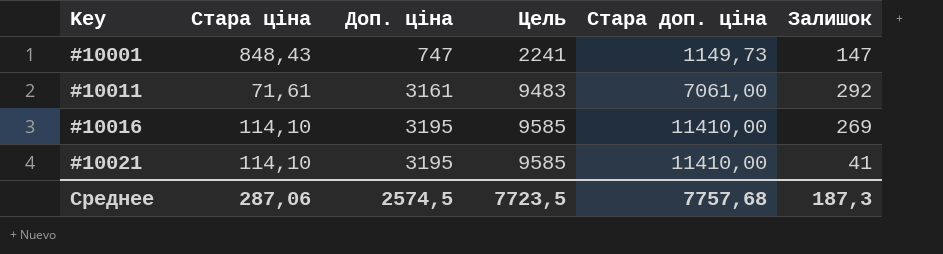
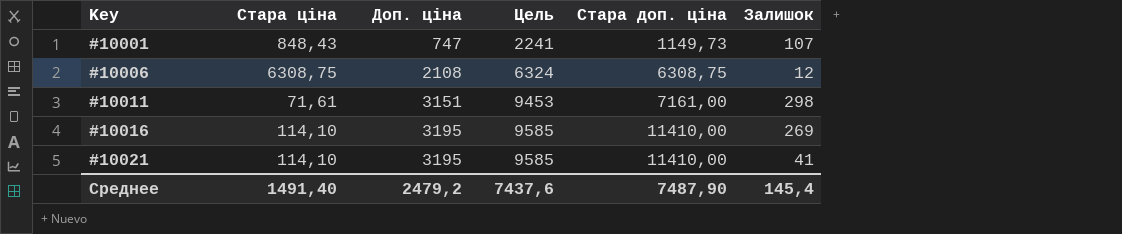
#10001 | Залишок: 147 -> 107
row #10006: none -> 6308,75 | 2108 | 6324 | 6308,75 | 12
#10011 | Доп. ціна: 3161 -> 3151
#10011 | Цель: 9483 -> 9453
#10011 | Стара доп. ціна: 7061,00 -> 7161,00
#10011 | Залишок: 292 -> 298
Среднее | Стара ціна: 287,06 -> 1491,40
Среднее | Доп. ціна: 2574,5 -> 2479,2
Среднее | Цель: 7723,5 -> 7437,6
Среднее | Стара доп. ціна: 7757,68 -> 7487,90
Среднее | Залишок: 187,3 -> 145,4

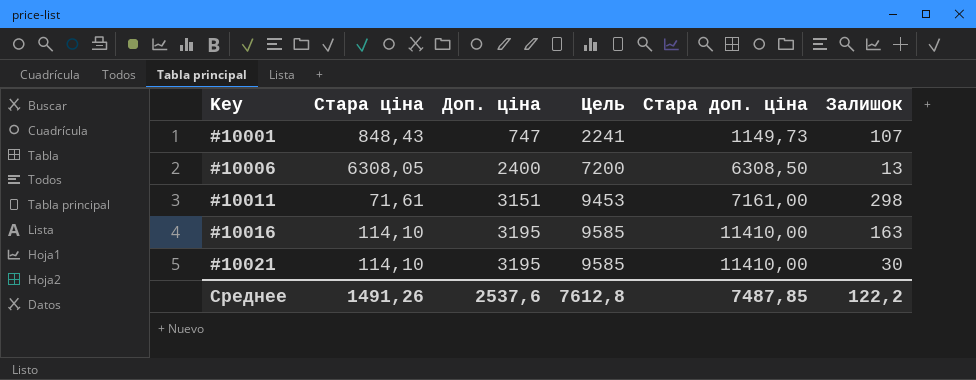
#10006 | Стара ціна: 6308,75 -> 6308,05
#10006 | Доп. ціна: 2108 -> 2400
#10006 | Цель: 6324 -> 7200
#10006 | Стара доп. ціна: 6308,75 -> 6308,50
#10006 | Залишок: 12 -> 13
#10016 | Залишок: 269 -> 163
#10021 | Залишок: 41 -> 30
Среднее | Стара ціна: 1491,40 -> 1491,26
Среднее | Доп. ціна: 2479,2 -> 2537,6
Среднее | Цель: 7437,6 -> 7612,8
Среднее | Стара доп. ціна: 7487,90 -> 7487,85
Среднее | Залишок: 145,4 -> 122,2

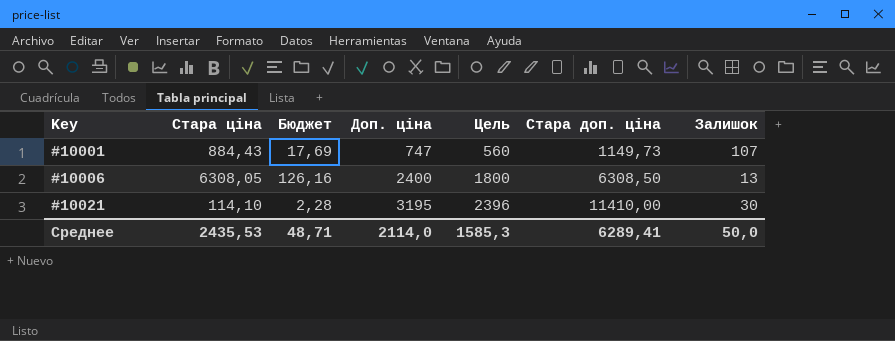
column Бюджет | formula: none -> [Стара ціна] * 0,02
column Цель | formula: [Доп. ціна] * 3 -> [Доп. ціна] * 0,75
row #10011: 71,61 | 3151 | 9453 | 7161,00 | 298 -> none
row #10016: 114,10 | 3195 | 9585 | 11410,00 | 163 -> none
#10001 | Стара ціна: 848,43 -> 884,43
Среднее | Стара ціна: 1491,26 -> 2435,53
Среднее | Доп. ціна: 2537,6 -> 2114,0
Среднее | Цель: 7612,8 -> 1585,3
Среднее | Стара доп. ціна: 7487,85 -> 6289,41
Среднее | Залишок: 122,2 -> 50,0

